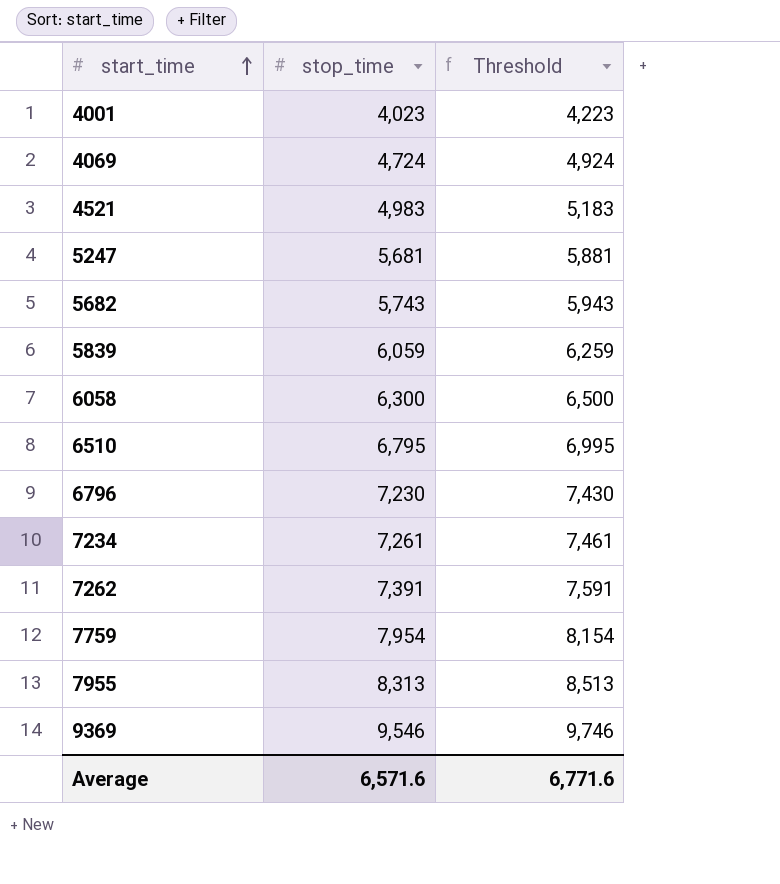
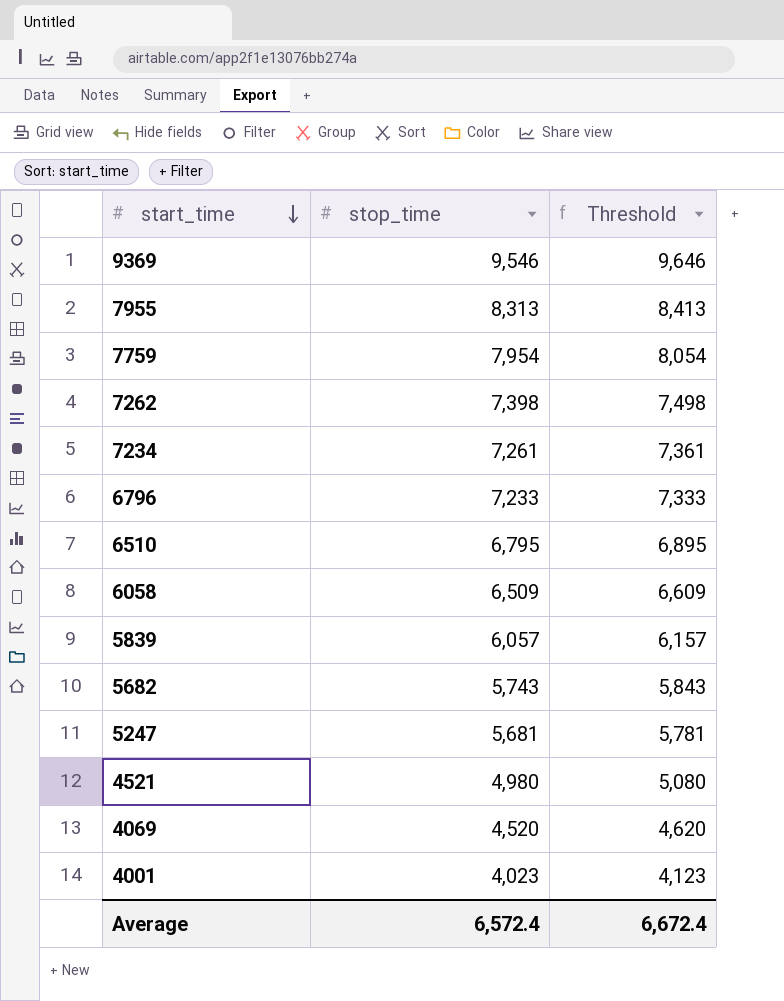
row order: start_time ascending -> start_time descending
column Threshold | formula: [stop_time] + 200 -> [stop_time] + 100
7262 | stop_time: 7,391 -> 7,398
6796 | stop_time: 7,230 -> 7,233
6058 | stop_time: 6,300 -> 6,509
5839 | stop_time: 6,059 -> 6,057
4521 | stop_time: 4,983 -> 4,980
4069 | stop_time: 4,724 -> 4,520
Average | stop_time: 6,571.6 -> 6,572.4
Average | Threshold: 6,771.6 -> 6,672.4

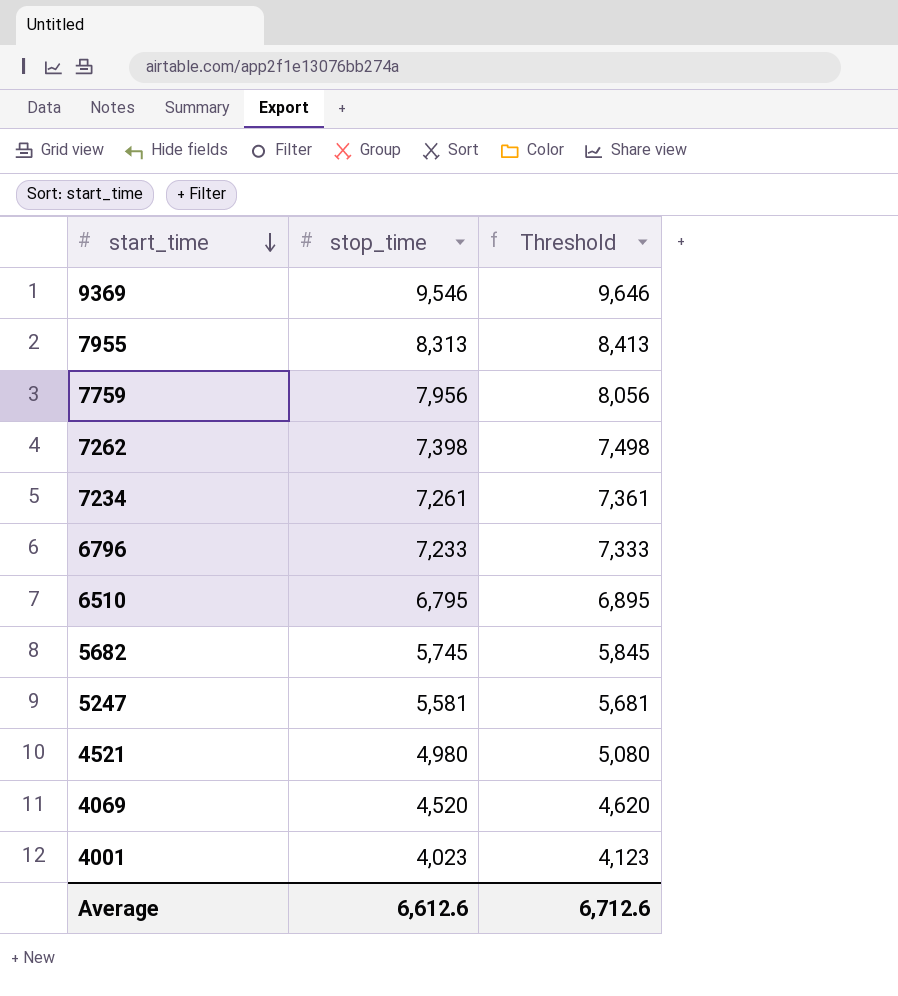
row 6058: 6,509 | 6,609 -> none
row 5839: 6,057 | 6,157 -> none
7759 | stop_time: 7,954 -> 7,956
7759 | Threshold: 8,054 -> 8,056
5682 | stop_time: 5,743 -> 5,745
5682 | Threshold: 5,843 -> 5,845
5247 | stop_time: 5,681 -> 5,581
5247 | Threshold: 5,781 -> 5,681
Average | stop_time: 6,572.4 -> 6,612.6
Average | Threshold: 6,672.4 -> 6,712.6

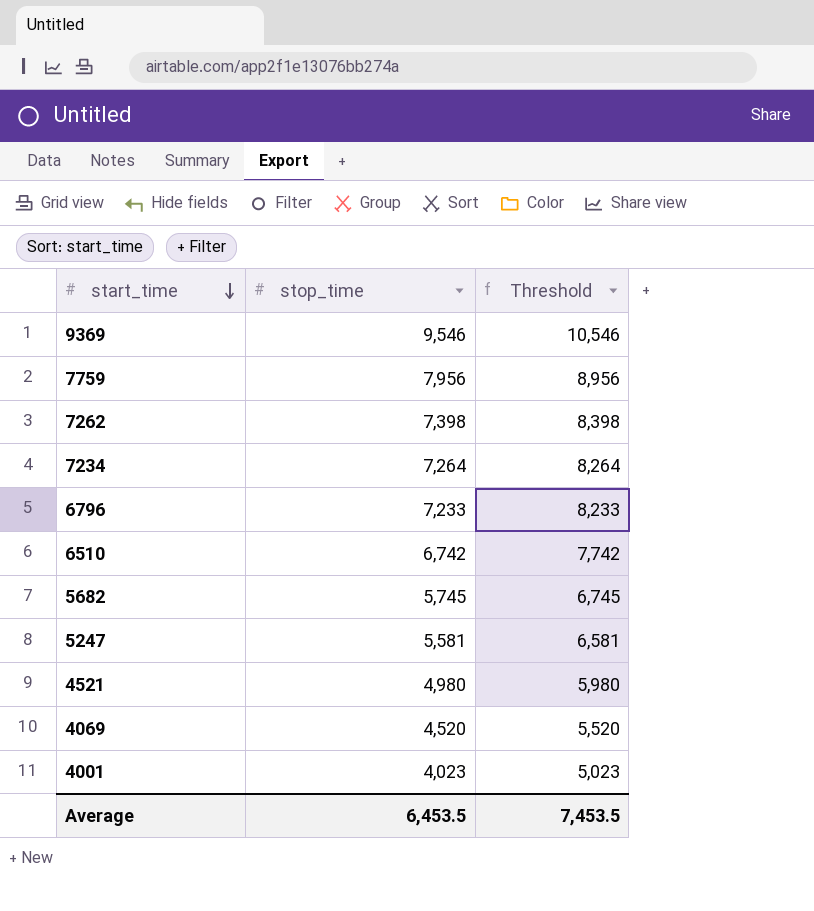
column Threshold | formula: [stop_time] + 100 -> [stop_time] + 1000
row 7955: 8,313 | 8,413 -> none
7234 | stop_time: 7,261 -> 7,264
6510 | stop_time: 6,795 -> 6,742
Average | stop_time: 6,612.6 -> 6,453.5
Average | Threshold: 6,712.6 -> 7,453.5

